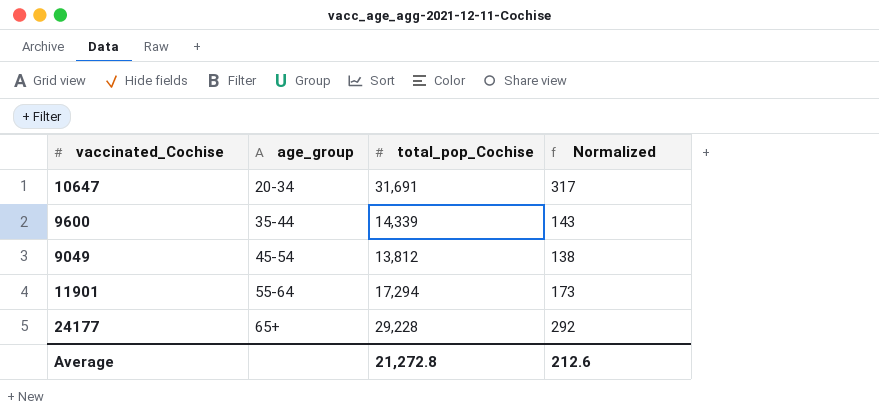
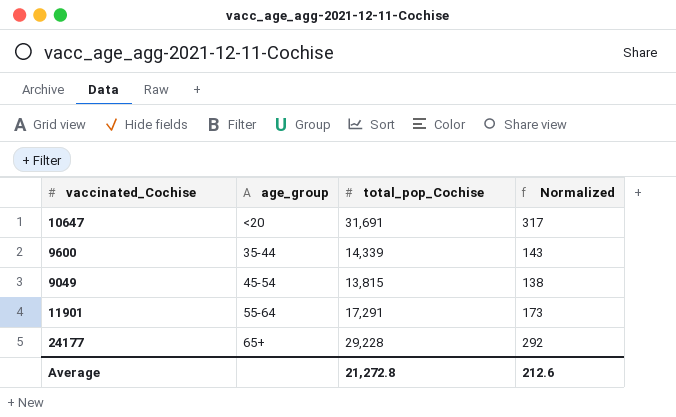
10647 | age_group: 20-34 -> <20
9049 | total_pop_Cochise: 13,812 -> 13,815
11901 | total_pop_Cochise: 17,294 -> 17,291

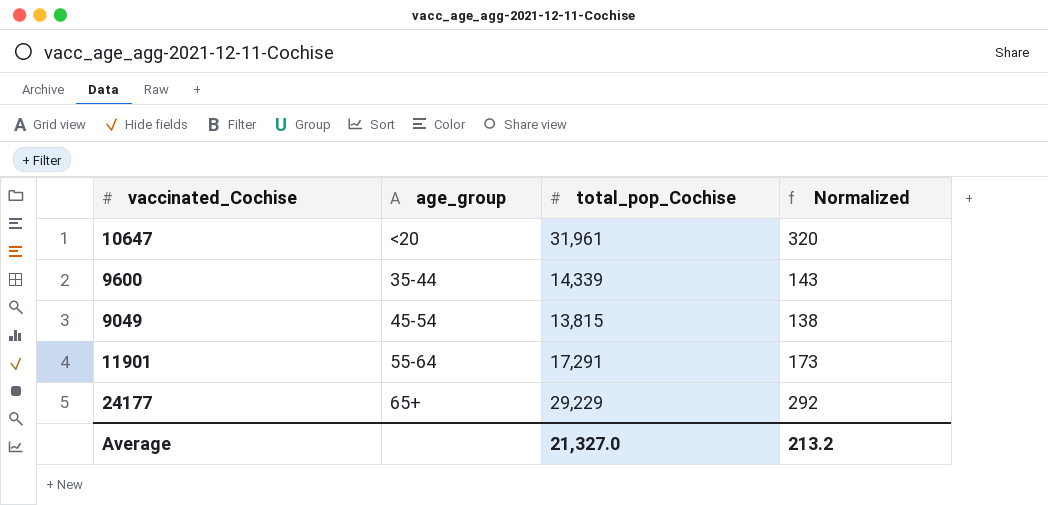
10647 | total_pop_Cochise: 31,691 -> 31,961
10647 | Normalized: 317 -> 320
24177 | total_pop_Cochise: 29,228 -> 29,229
Average | total_pop_Cochise: 21,272.8 -> 21,327.0
Average | Normalized: 212.6 -> 213.2

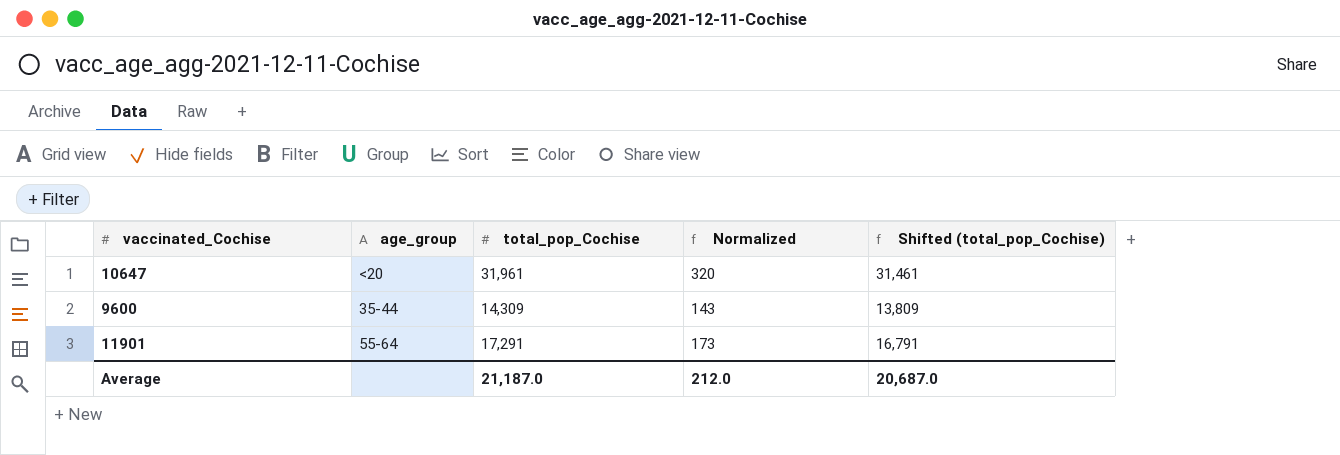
column Shifted (total_pop_Cochise) | formula: none -> [total_pop_Cochise] - 500
row 9049: 45-54 | 13,815 | 138 -> none
row 24177: 65+ | 29,229 | 292 -> none
9600 | total_pop_Cochise: 14,339 -> 14,309
Average | total_pop_Cochise: 21,327.0 -> 21,187.0
Average | Normalized: 213.2 -> 212.0

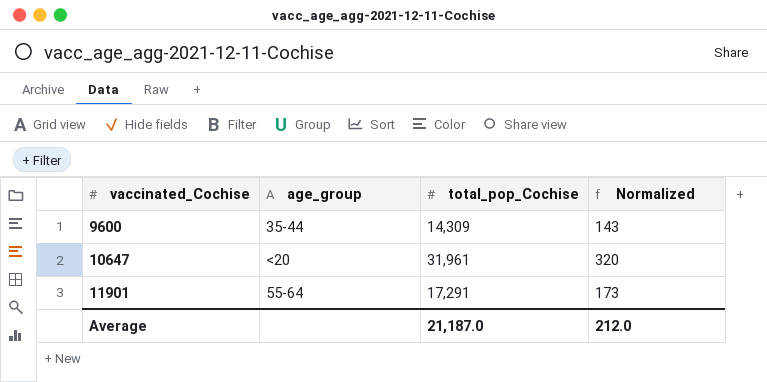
row order: none -> vaccinated_Cochise ascending
column Shifted (total_pop_Cochise) | formula: [total_pop_Cochise] - 500 -> none

